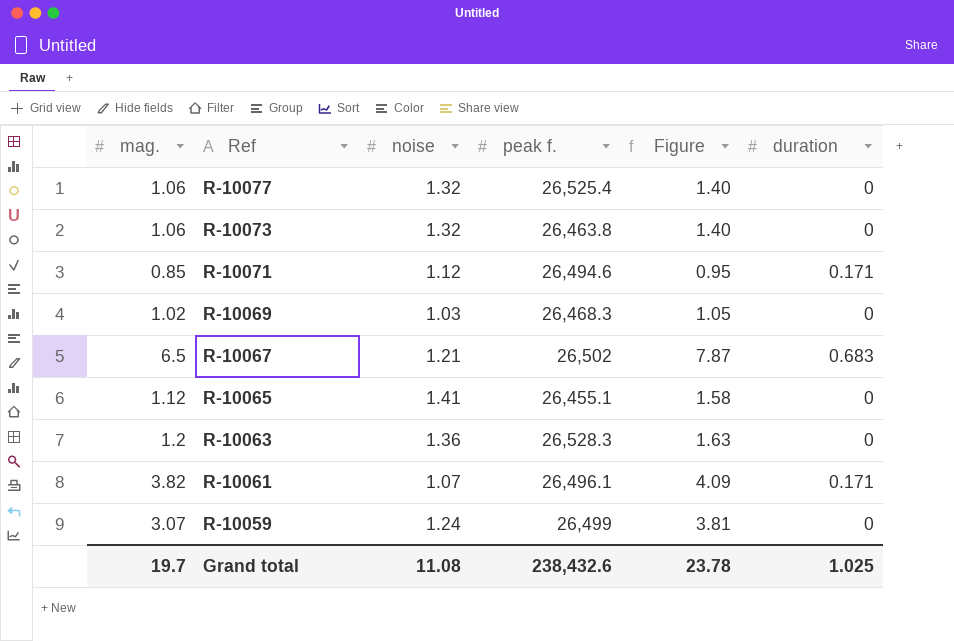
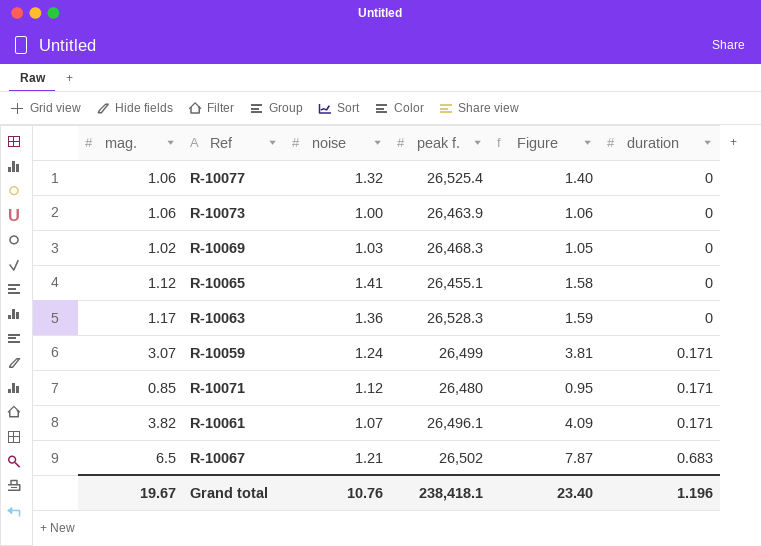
row order: Ref descending -> duration ascending
R-10073 | noise: 1.32 -> 1.00
R-10073 | peak f.: 26,463.8 -> 26,463.9
R-10073 | Figure: 1.40 -> 1.06
R-10063 | mag.: 1.2 -> 1.17
R-10063 | Figure: 1.63 -> 1.59
R-10059 | duration: 0 -> 0.171
R-10071 | peak f.: 26,494.6 -> 26,480
Grand total | mag.: 19.7 -> 19.67
Grand total | noise: 11.08 -> 10.76
Grand total | peak f.: 238,432.6 -> 238,418.1
Grand total | Figure: 23.78 -> 23.40
Grand total | duration: 1.025 -> 1.196

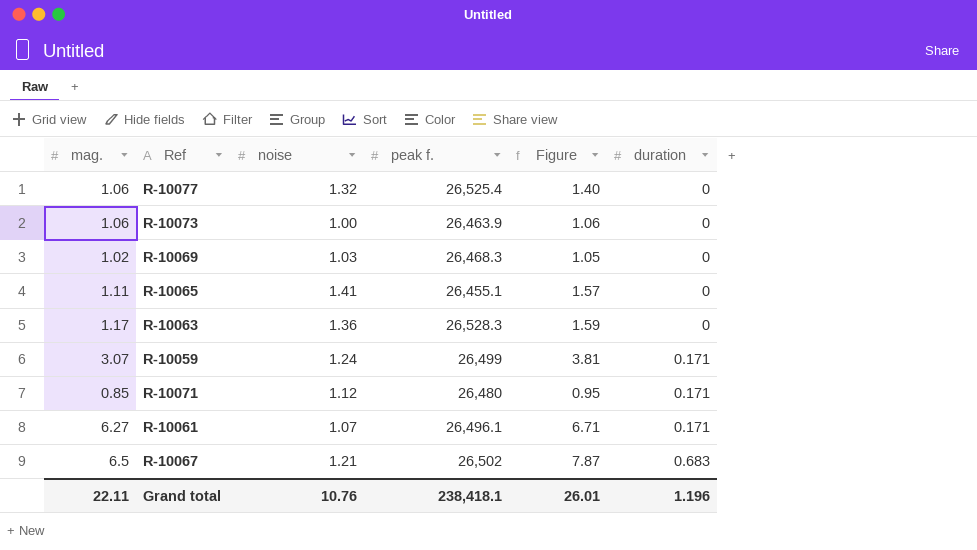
R-10065 | mag.: 1.12 -> 1.11
R-10065 | Figure: 1.58 -> 1.57
R-10061 | mag.: 3.82 -> 6.27
R-10061 | Figure: 4.09 -> 6.71
Grand total | mag.: 19.67 -> 22.11
Grand total | Figure: 23.40 -> 26.01

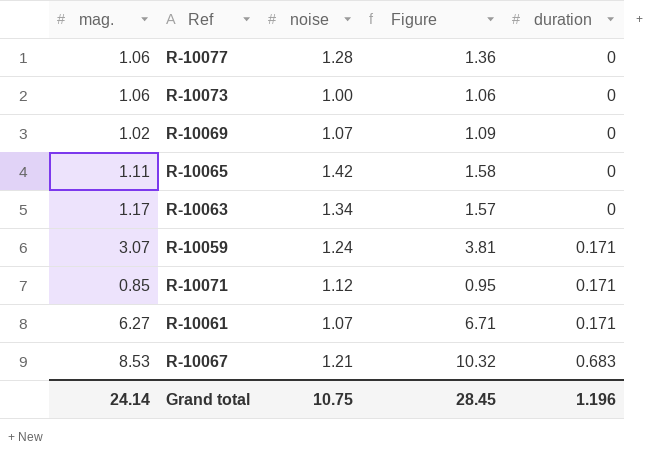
column peak f. | position: 4 -> none
R-10077 | noise: 1.32 -> 1.28
R-10077 | Figure: 1.40 -> 1.36
R-10069 | noise: 1.03 -> 1.07
R-10069 | Figure: 1.05 -> 1.09
R-10065 | noise: 1.41 -> 1.42
R-10065 | Figure: 1.57 -> 1.58
R-10063 | noise: 1.36 -> 1.34
R-10063 | Figure: 1.59 -> 1.57
R-10067 | mag.: 6.5 -> 8.53
R-10067 | Figure: 7.87 -> 10.32
Grand total | mag.: 22.11 -> 24.14
Grand total | noise: 10.76 -> 10.75
Grand total | Figure: 26.01 -> 28.45

